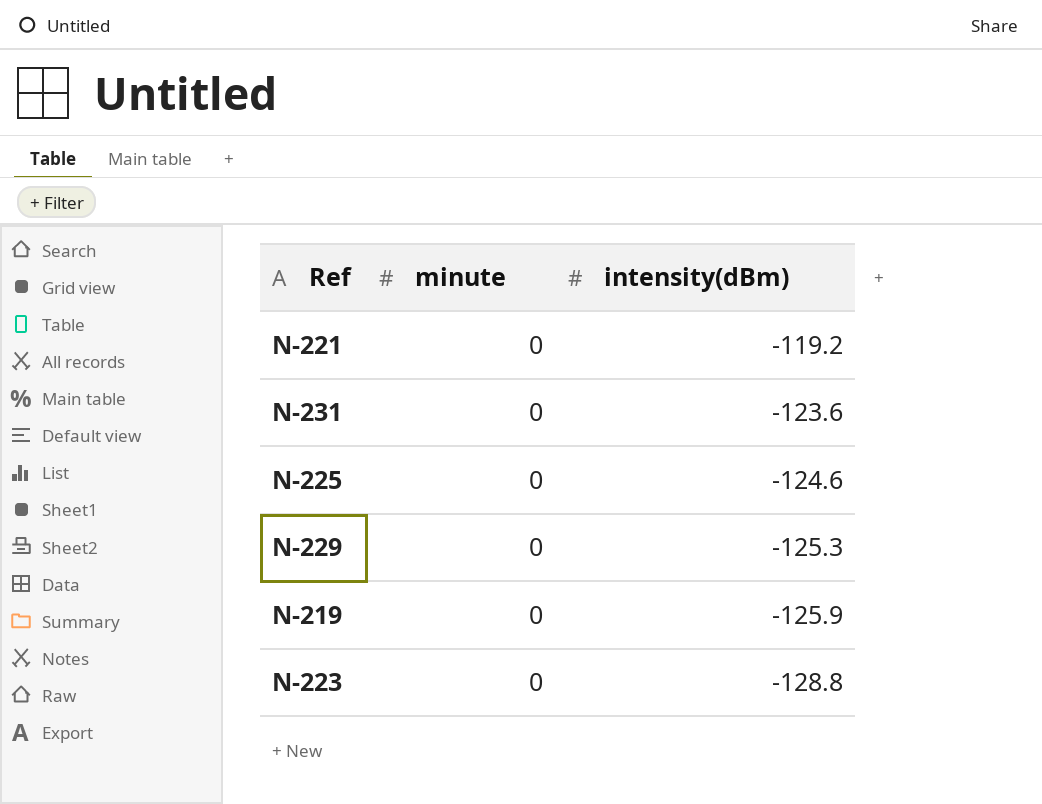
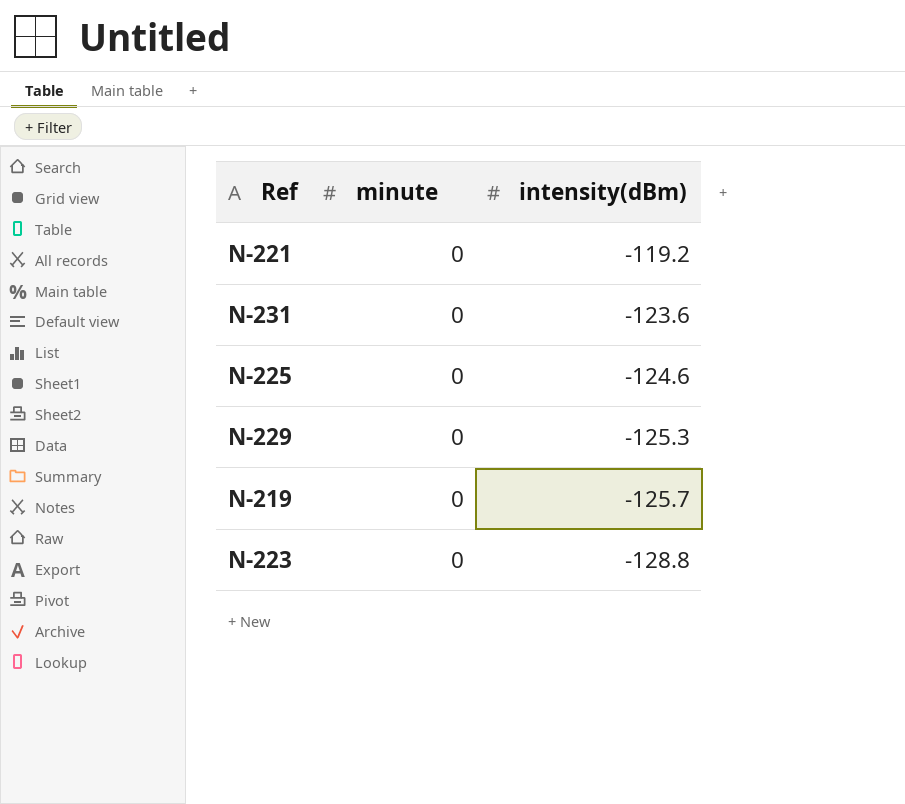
N-219 | intensity(dBm): -125.9 -> -125.7

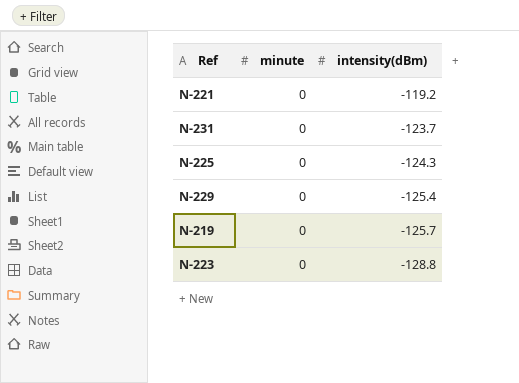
N-231 | intensity(dBm): -123.6 -> -123.7
N-225 | intensity(dBm): -124.6 -> -124.3
N-229 | intensity(dBm): -125.3 -> -125.4

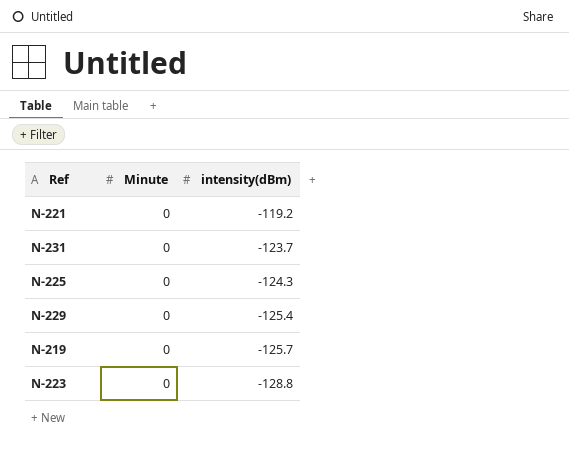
column name: minute -> Minute

